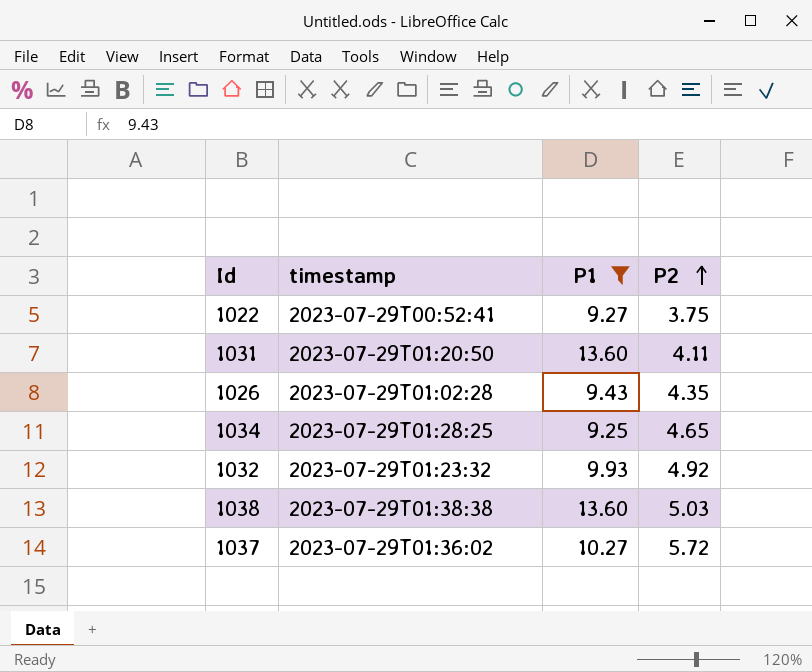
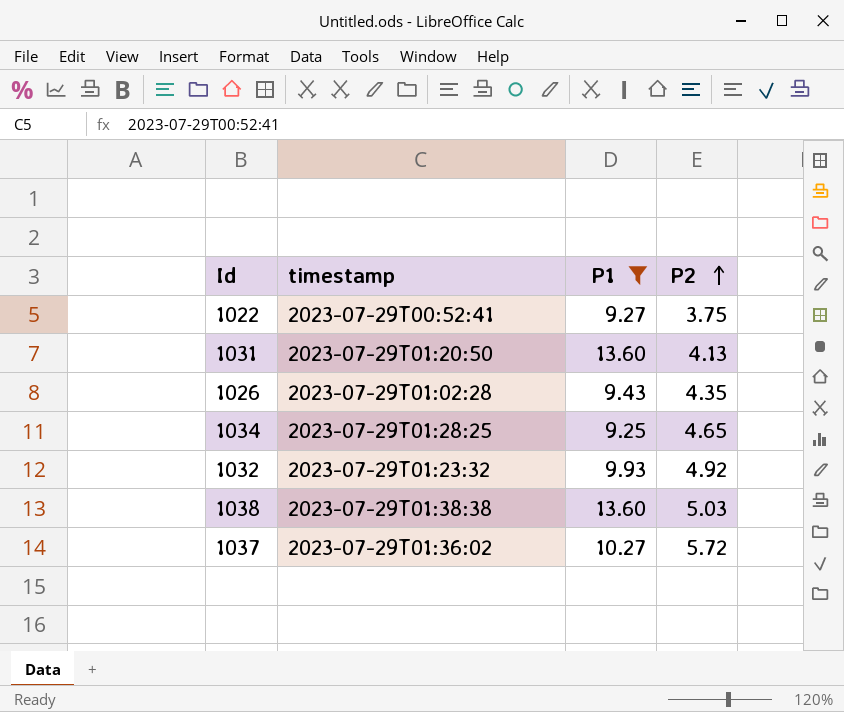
1031 | P2: 4.11 -> 4.13

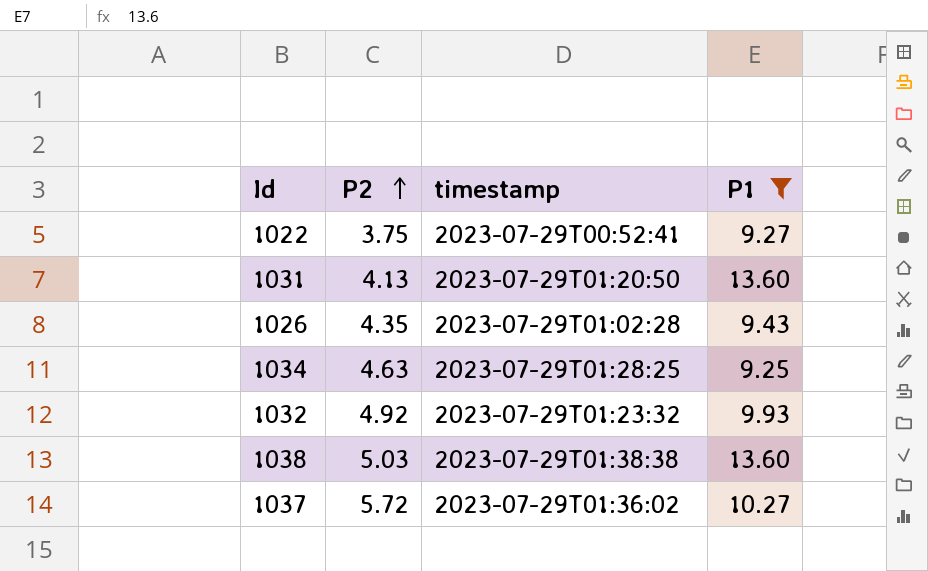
column P2 | position: 4 -> 2
1034 | P2: 4.65 -> 4.63

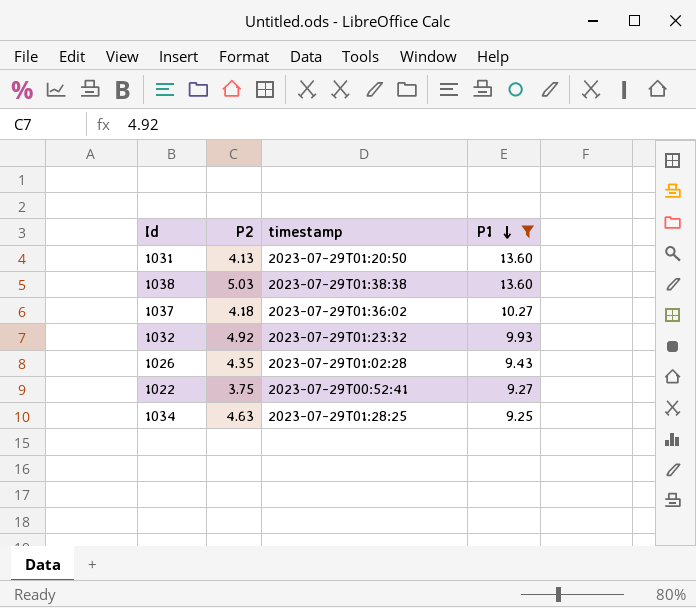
row order: P2 ascending -> P1 descending
1037 | P2: 5.72 -> 4.18

